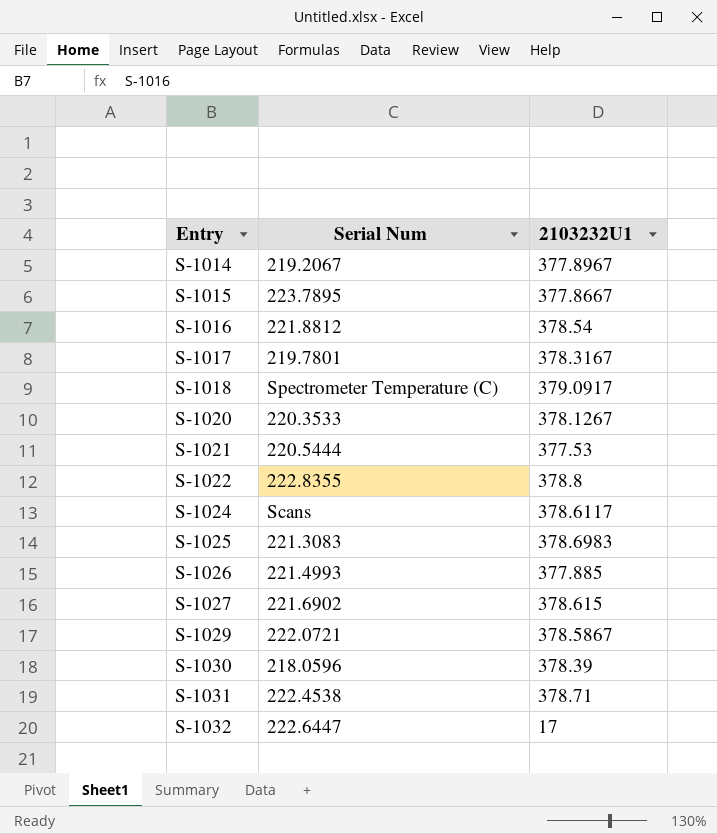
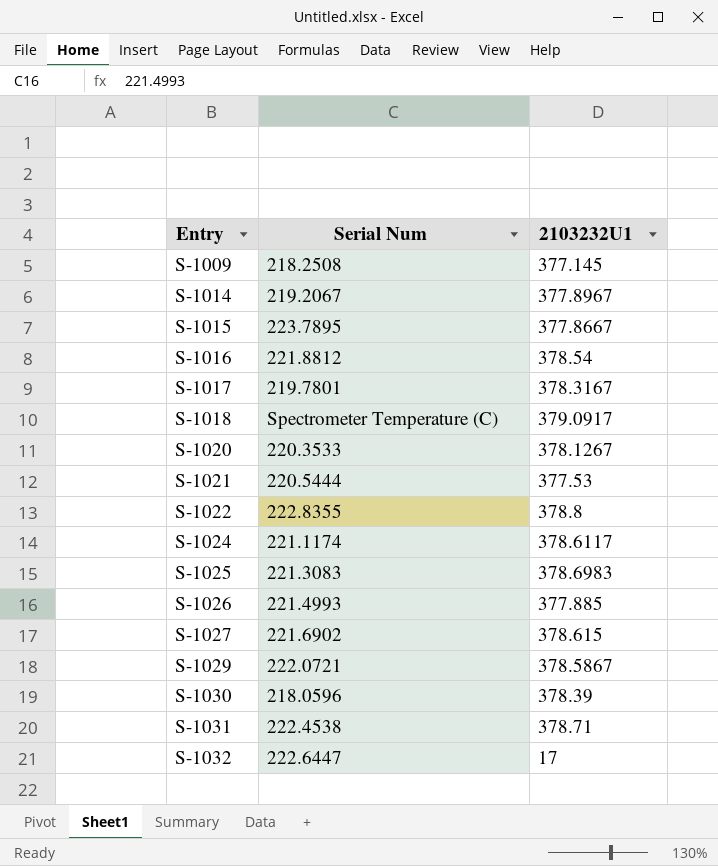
row S-1009: none -> 218.2508 | 377.145
S-1024 | Serial Num: Scans -> 221.1174

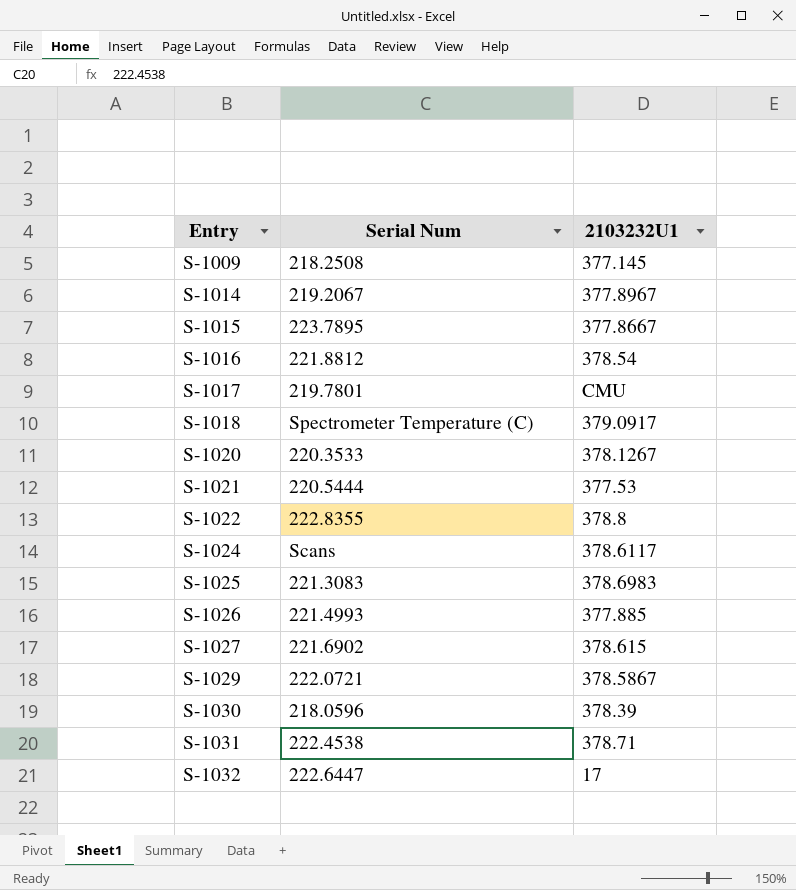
S-1017 | 2103232U1: 378.3167 -> CMU
S-1024 | Serial Num: 221.1174 -> Scans

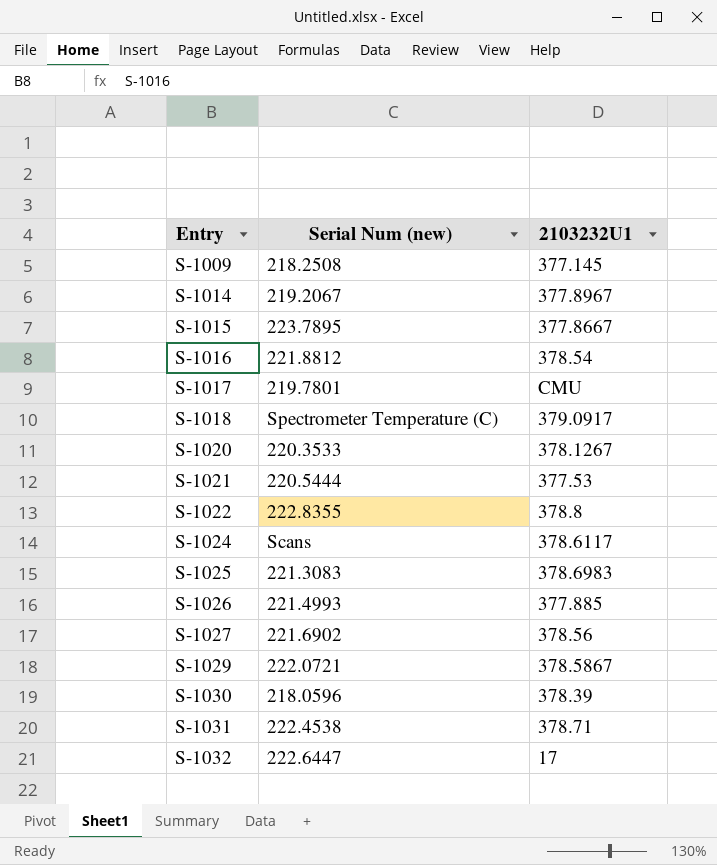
column name: Serial Num -> Serial Num (new)
S-1027 | 2103232U1: 378.615 -> 378.56

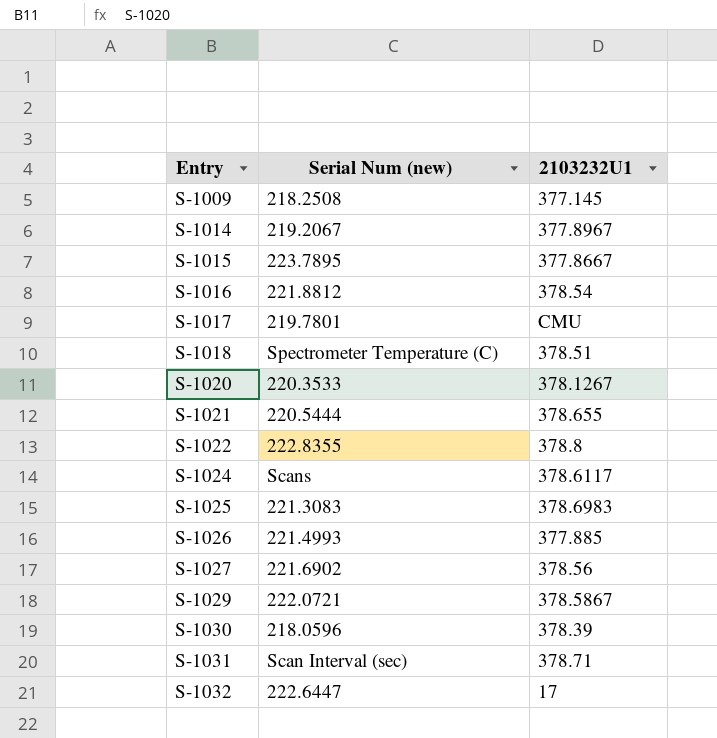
S-1018 | 2103232U1: 379.0917 -> 378.51
S-1021 | 2103232U1: 377.53 -> 378.655
S-1031 | Serial Num (new): 222.4538 -> Scan Interval (sec)

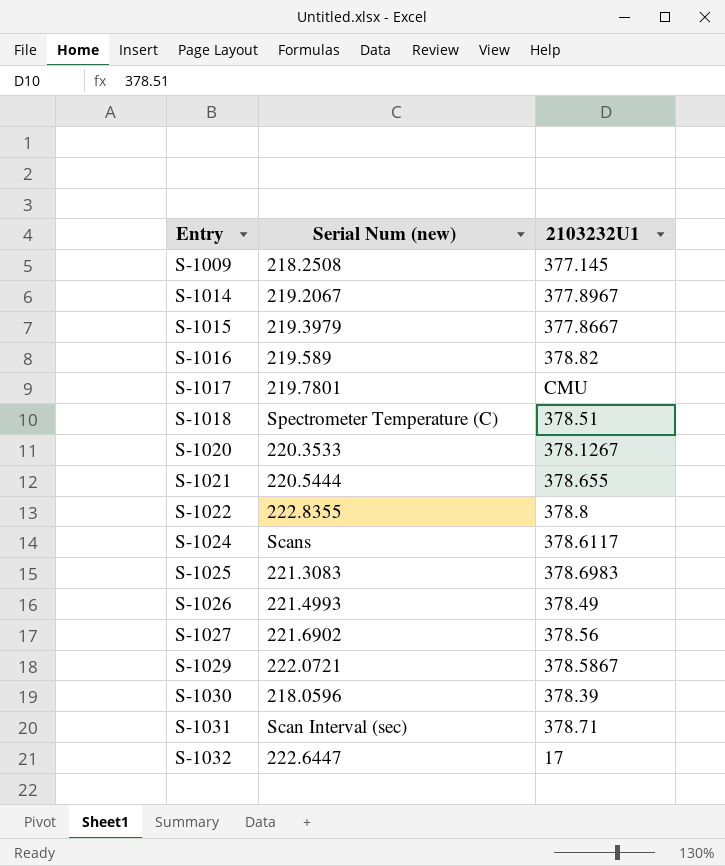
S-1015 | Serial Num (new): 223.7895 -> 219.3979
S-1016 | Serial Num (new): 221.8812 -> 219.589
S-1016 | 2103232U1: 378.54 -> 378.82
S-1026 | 2103232U1: 377.885 -> 378.49

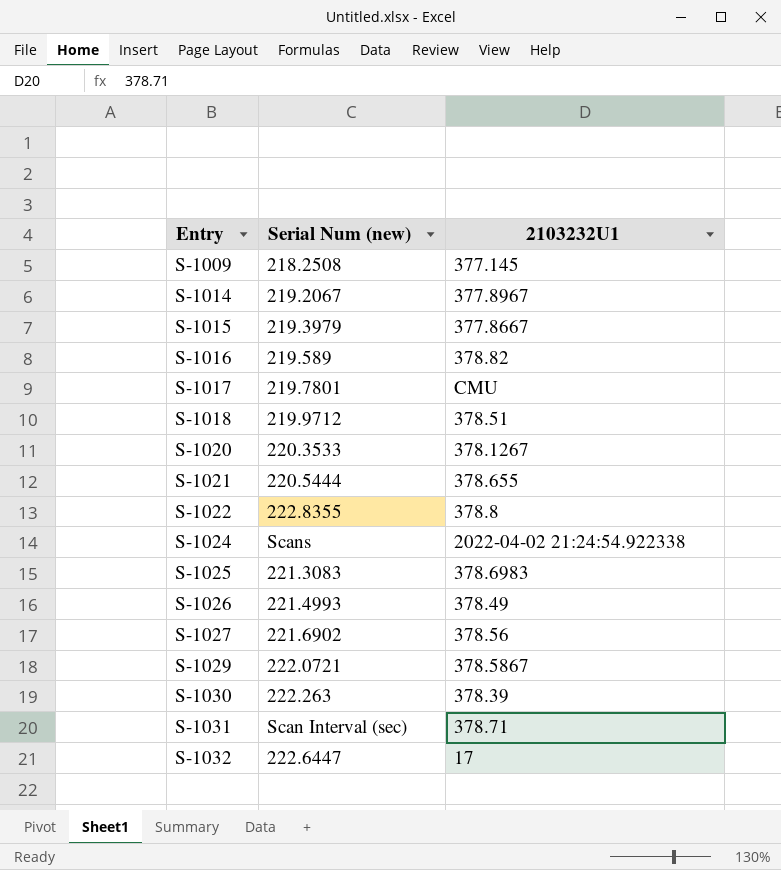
S-1018 | Serial Num (new): Spectrometer Temperature (C) -> 219.9712
S-1024 | 2103232U1: 378.6117 -> 2022-04-02 21:24:54.922338
S-1030 | Serial Num (new): 218.0596 -> 222.263

